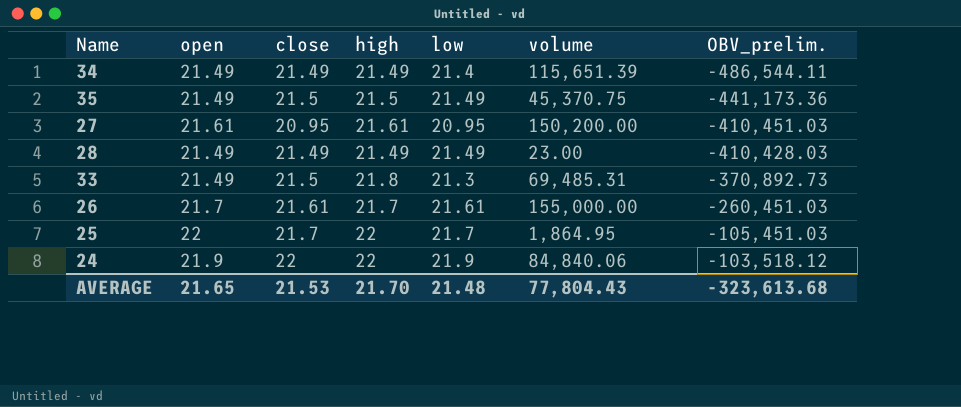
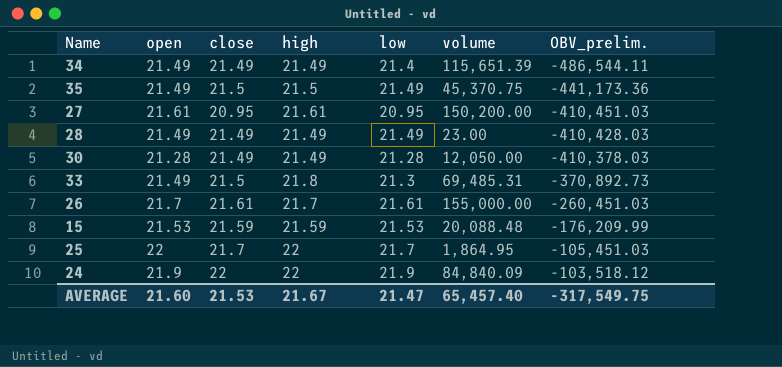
row 30: none -> 21.28 | 21.49 | 21.49 | 21.28 | 12,050.00 | -410,378.03
row 15: none -> 21.53 | 21.59 | 21.59 | 21.53 | 20,088.48 | -176,209.99
24 | volume: 84,840.06 -> 84,840.09
AVERAGE | open: 21.65 -> 21.60
AVERAGE | high: 21.70 -> 21.67
AVERAGE | low: 21.48 -> 21.47
AVERAGE | volume: 77,804.43 -> 65,457.40
AVERAGE | OBV_prelim.: -323,613.68 -> -317,549.75

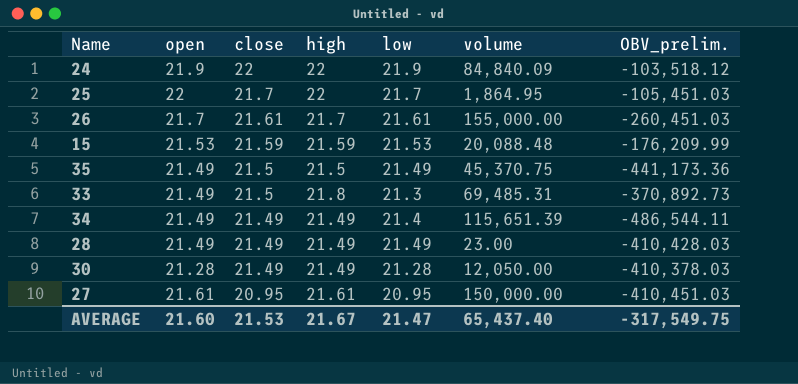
row order: OBV_prelim. ascending -> close descending
27 | volume: 150,200.00 -> 150,000.00
AVERAGE | volume: 65,457.40 -> 65,437.40

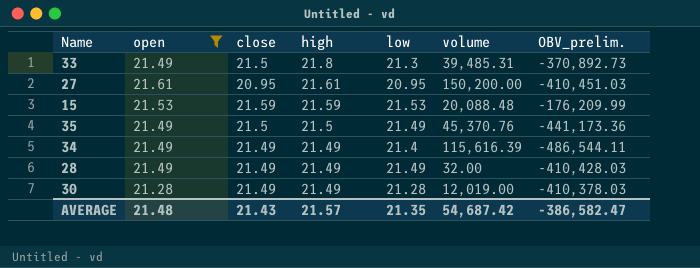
filter: none -> open <= 21.61
row order: close descending -> high descending
33 | volume: 69,485.31 -> 39,485.31
27 | volume: 150,000.00 -> 150,200.00
35 | volume: 45,370.75 -> 45,370.76
34 | volume: 115,651.39 -> 115,616.39
28 | volume: 23.00 -> 32.00
30 | volume: 12,050.00 -> 12,019.00
AVERAGE | open: 21.60 -> 21.48
AVERAGE | close: 21.53 -> 21.43
AVERAGE | high: 21.67 -> 21.57
AVERAGE | low: 21.47 -> 21.35
AVERAGE | volume: 65,437.40 -> 54,687.42
AVERAGE | OBV_prelim.: -317,549.75 -> -386,582.47

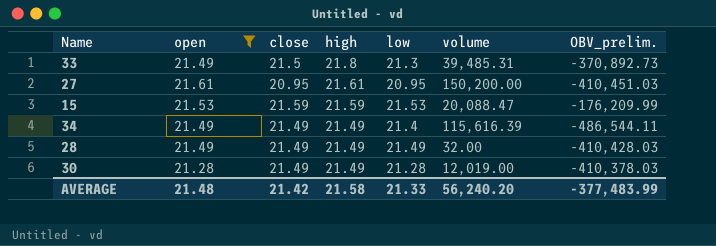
row 35: 21.49 | 21.5 | 21.5 | 21.49 | 45,370.76 | -441,173.36 -> none
15 | volume: 20,088.48 -> 20,088.47
AVERAGE | close: 21.43 -> 21.42
AVERAGE | high: 21.57 -> 21.58
AVERAGE | low: 21.35 -> 21.33
AVERAGE | volume: 54,687.42 -> 56,240.20
AVERAGE | OBV_prelim.: -386,582.47 -> -377,483.99

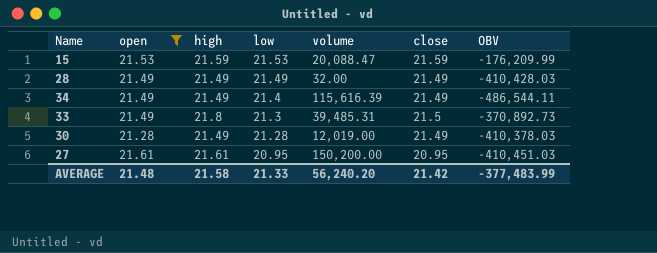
row order: high descending -> low descending
column close | position: 3 -> 6
column name: OBV_prelim. -> OBV

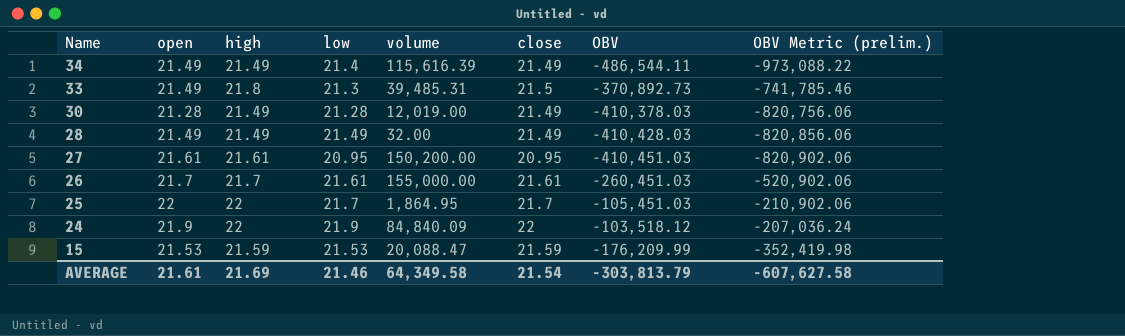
filter: open <= 21.61 -> none
row order: low descending -> Name descending
column OBV Metric (prelim.) | formula: none -> [OBV] * 2
AVERAGE | open: 21.48 -> 21.61
AVERAGE | high: 21.58 -> 21.69
AVERAGE | low: 21.33 -> 21.46
AVERAGE | volume: 56,240.20 -> 64,349.58
AVERAGE | close: 21.42 -> 21.54
AVERAGE | OBV: -377,483.99 -> -303,813.79

